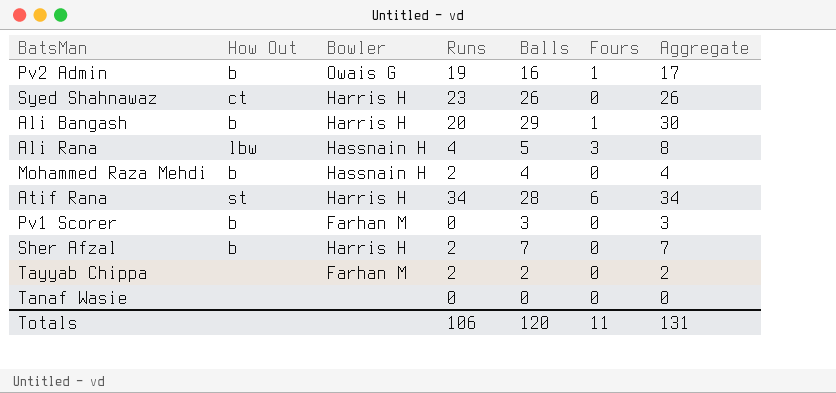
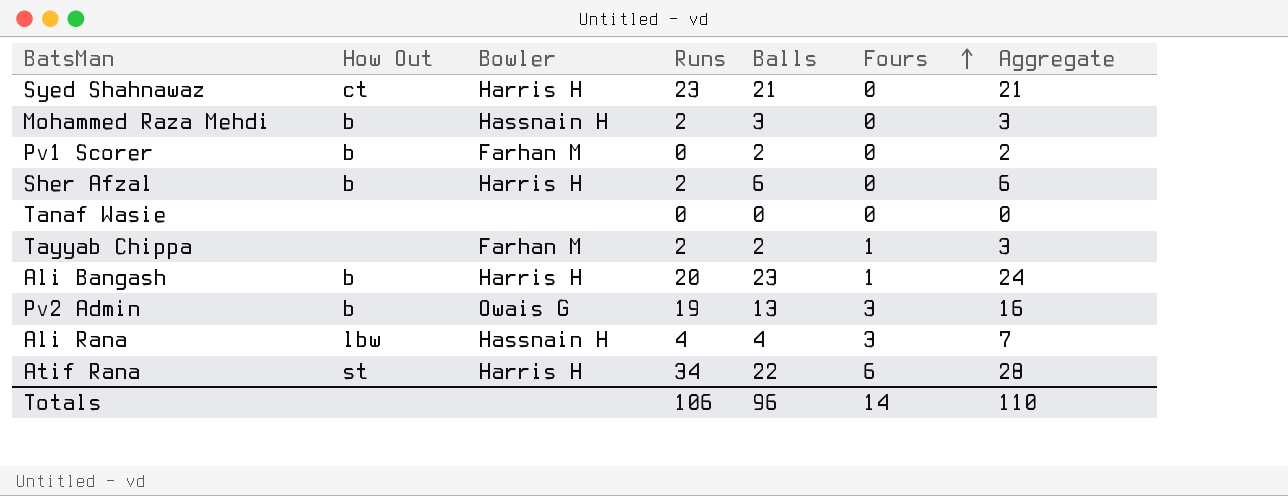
row order: none -> Fours ascending
Syed Shahnawaz | Balls: 26 -> 21
Syed Shahnawaz | Aggregate: 26 -> 21
Mohammed Raza Mehdi | Balls: 4 -> 3
Mohammed Raza Mehdi | Aggregate: 4 -> 3
Pv1 Scorer | Balls: 3 -> 2
Pv1 Scorer | Aggregate: 3 -> 2
Sher Afzal | Balls: 7 -> 6
Sher Afzal | Aggregate: 7 -> 6
Tayyab Chippa | Fours: 0 -> 1
Tayyab Chippa | Aggregate: 2 -> 3
Ali Bangash | Balls: 29 -> 23
Ali Bangash | Aggregate: 30 -> 24
Pv2 Admin | Balls: 16 -> 13
Pv2 Admin | Fours: 1 -> 3
Pv2 Admin | Aggregate: 17 -> 16
Ali Rana | Balls: 5 -> 4
Ali Rana | Aggregate: 8 -> 7
Atif Rana | Balls: 28 -> 22
Atif Rana | Aggregate: 34 -> 28
Totals | Balls: 120 -> 96
Totals | Fours: 11 -> 14
Totals | Aggregate: 131 -> 110

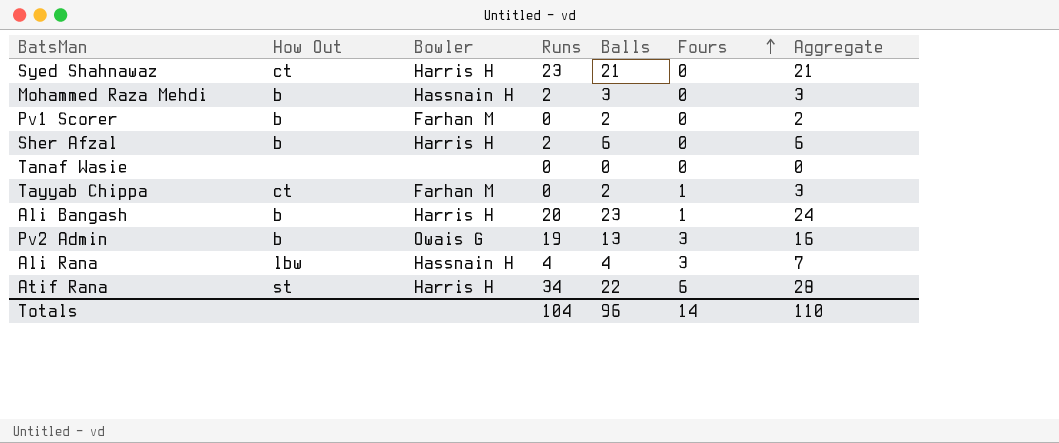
Tayyab Chippa | How Out: none -> ct
Tayyab Chippa | Runs: 2 -> 0
Totals | Runs: 106 -> 104

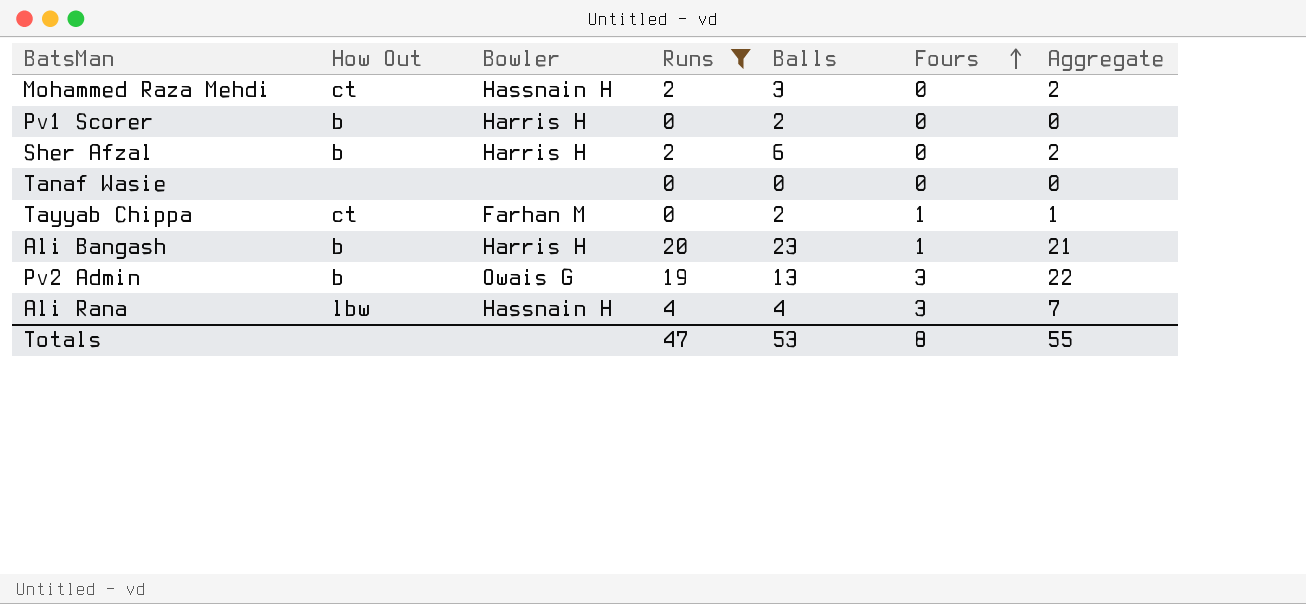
filter: none -> Runs <= 20
column Aggregate | formula: [Balls] + [Fours] -> [Runs] + [Fours]
Mohammed Raza Mehdi | How Out: b -> ct
Pv1 Scorer | Bowler: Farhan M -> Harris H
Totals | Runs: 104 -> 47
Totals | Balls: 96 -> 53
Totals | Fours: 14 -> 8
Totals | Aggregate: 110 -> 55

